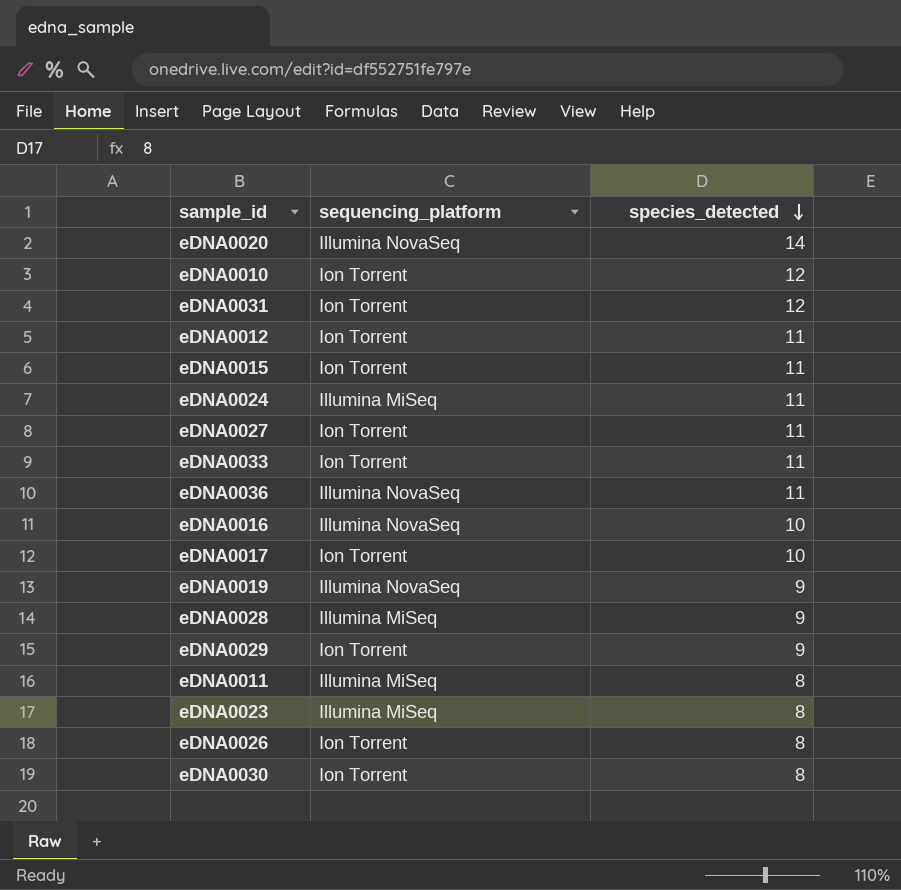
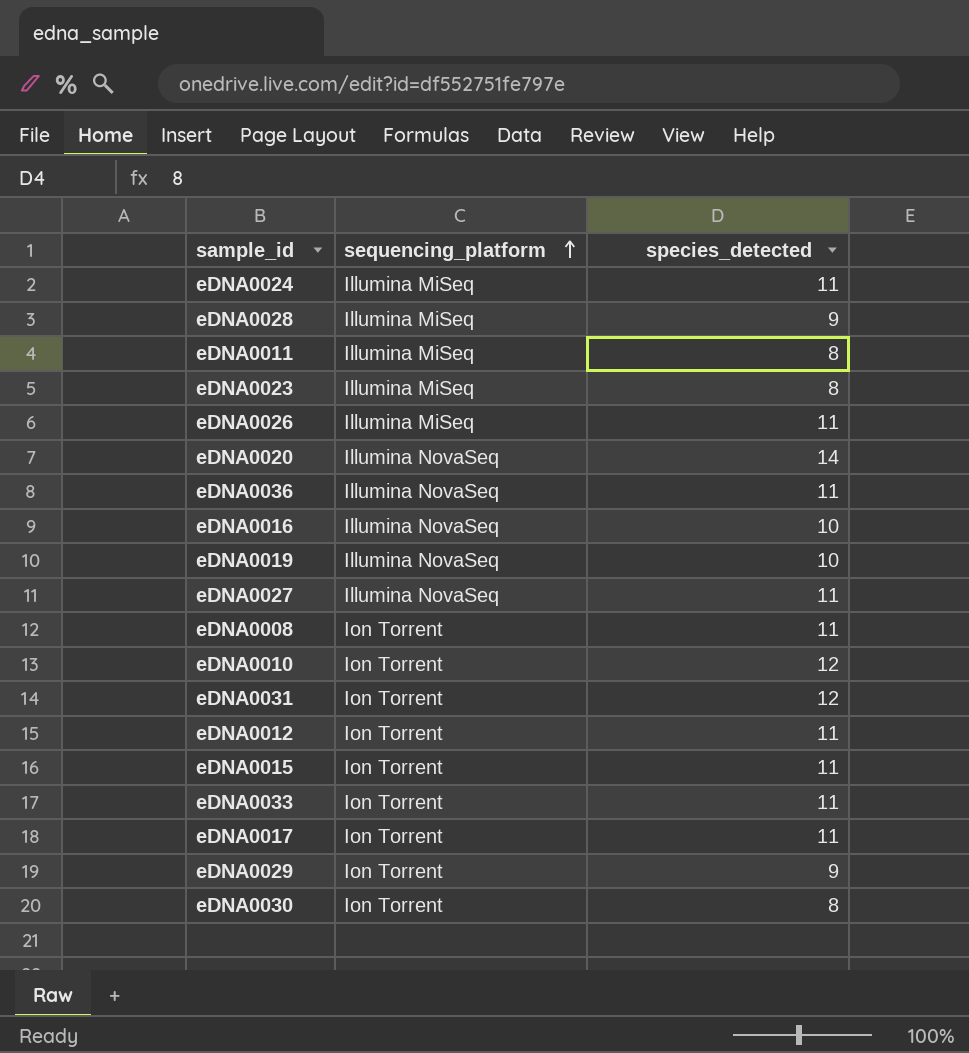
row order: species_detected descending -> sequencing_platform ascending
eDNA0026 | sequencing_platform: Ion Torrent -> Illumina MiSeq
eDNA0026 | species_detected: 8 -> 11
eDNA0019 | species_detected: 9 -> 10
eDNA0027 | sequencing_platform: Ion Torrent -> Illumina NovaSeq
row eDNA0008: none -> Ion Torrent | 11
eDNA0017 | species_detected: 10 -> 11

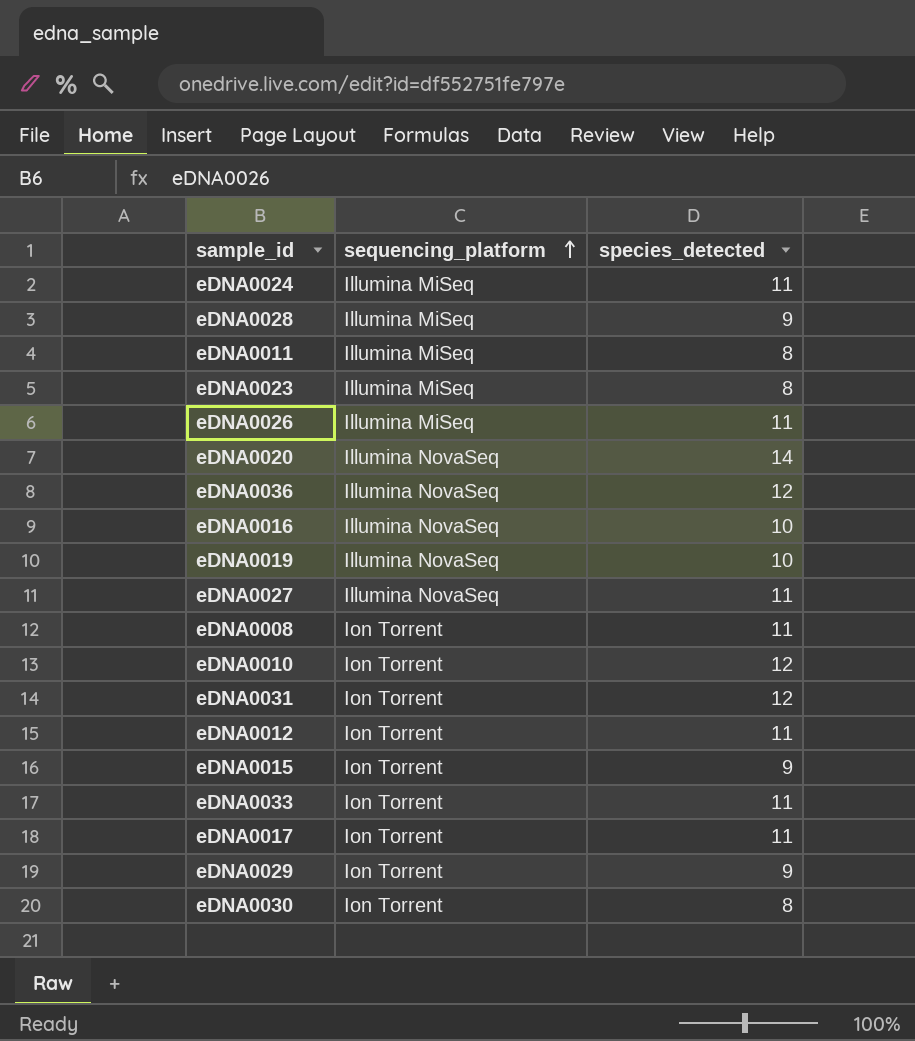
eDNA0036 | species_detected: 11 -> 12
eDNA0015 | species_detected: 11 -> 9

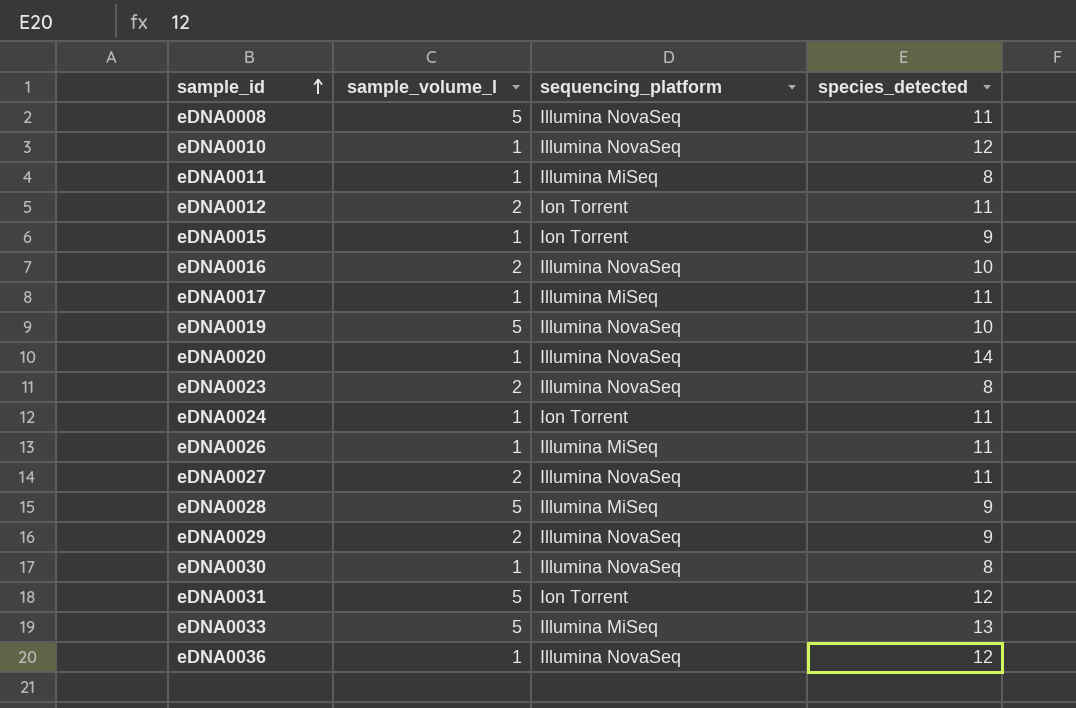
row order: sequencing_platform ascending -> sample_id ascending
column sample_volume_l | position: none -> 2
eDNA0008 | sequencing_platform: Ion Torrent -> Illumina NovaSeq
eDNA0010 | sequencing_platform: Ion Torrent -> Illumina NovaSeq
eDNA0017 | sequencing_platform: Ion Torrent -> Illumina MiSeq
eDNA0023 | sequencing_platform: Illumina MiSeq -> Illumina NovaSeq
eDNA0024 | sequencing_platform: Illumina MiSeq -> Ion Torrent
eDNA0029 | sequencing_platform: Ion Torrent -> Illumina NovaSeq
eDNA0030 | sequencing_platform: Ion Torrent -> Illumina NovaSeq
eDNA0033 | sequencing_platform: Ion Torrent -> Illumina MiSeq
eDNA0033 | species_detected: 11 -> 13

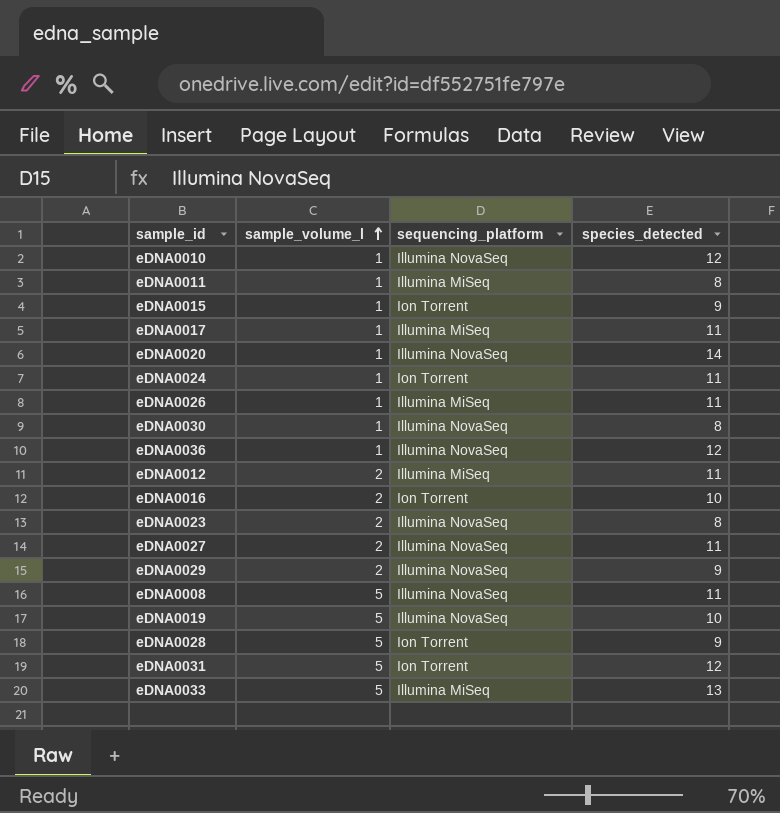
row order: sample_id ascending -> sample_volume_l ascending
eDNA0012 | sequencing_platform: Ion Torrent -> Illumina MiSeq
eDNA0016 | sequencing_platform: Illumina NovaSeq -> Ion Torrent
eDNA0028 | sequencing_platform: Illumina MiSeq -> Ion Torrent

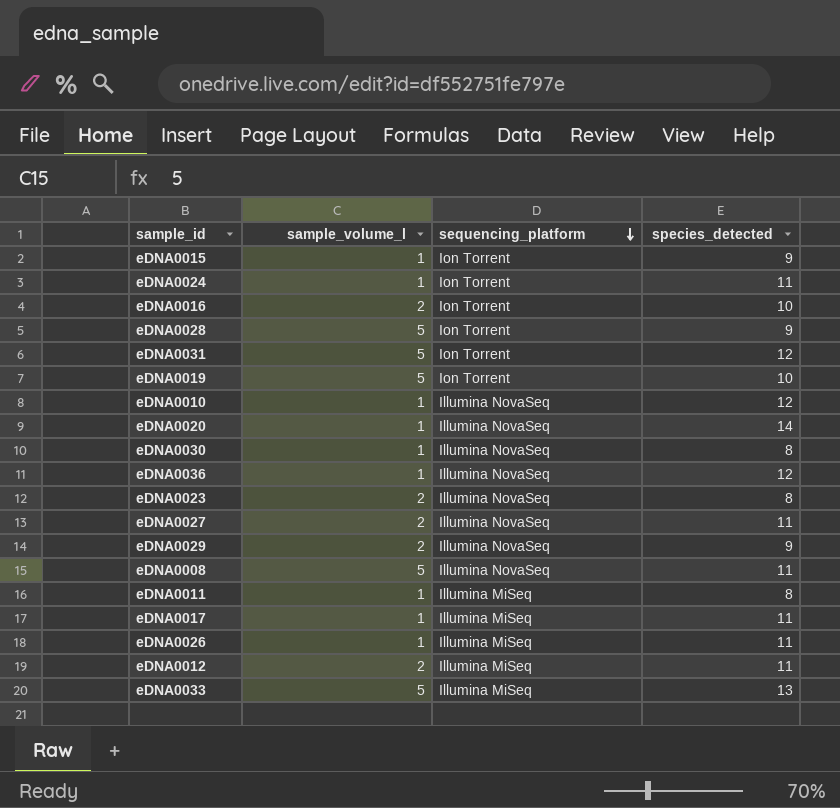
row order: sample_volume_l ascending -> sequencing_platform descending
eDNA0019 | sequencing_platform: Illumina NovaSeq -> Ion Torrent

